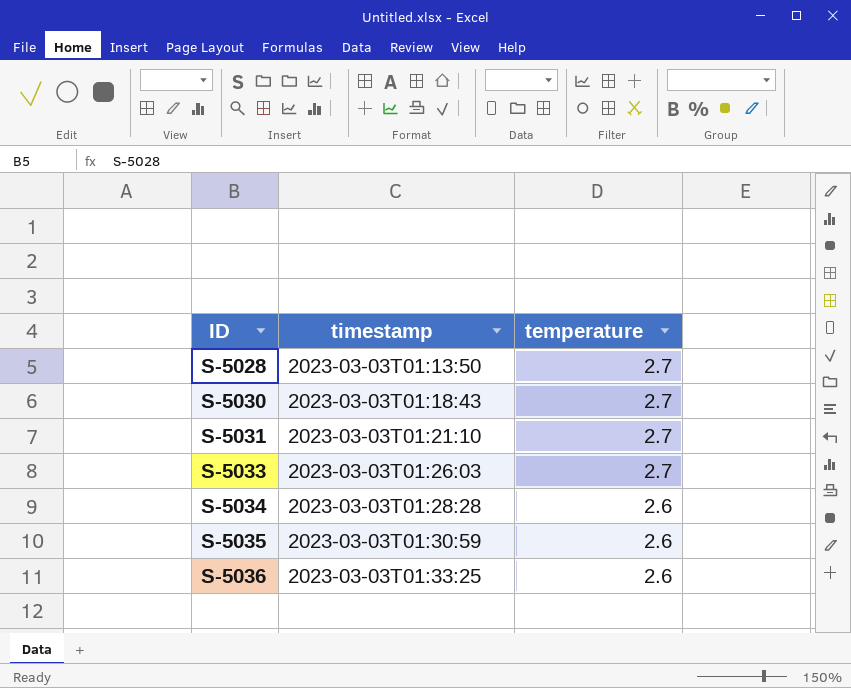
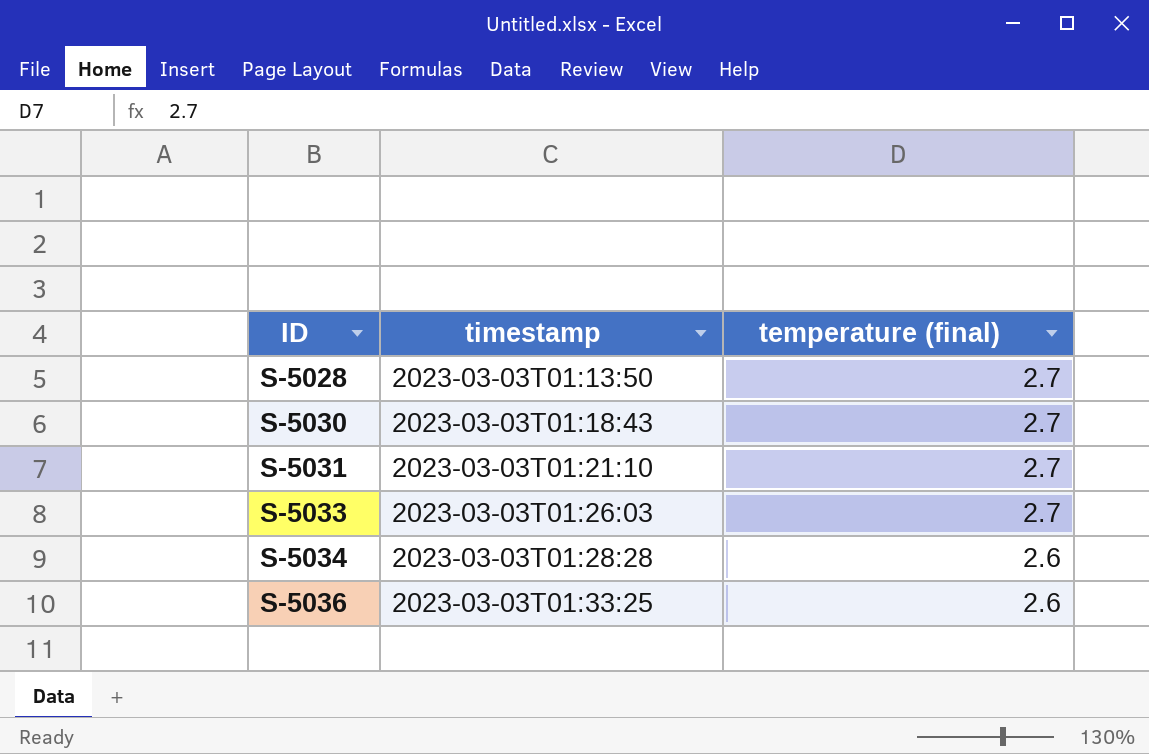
column name: temperature -> temperature (final)
row S-5035: 2023-03-03T01:30:59 | 2.6 -> none

